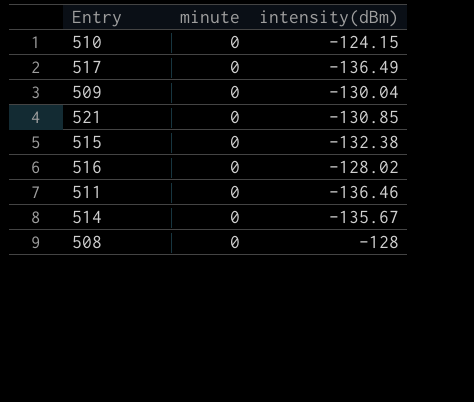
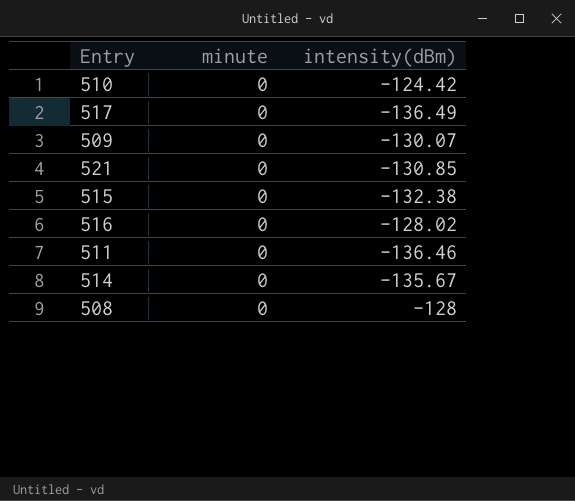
510 | intensity(dBm): -124.15 -> -124.42
509 | intensity(dBm): -130.04 -> -130.07

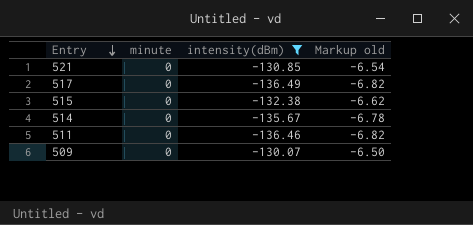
filter: none -> intensity(dBm) <= -130.07
row order: none -> Entry descending
column Markup old | formula: none -> [intensity(dBm)] * 0.05

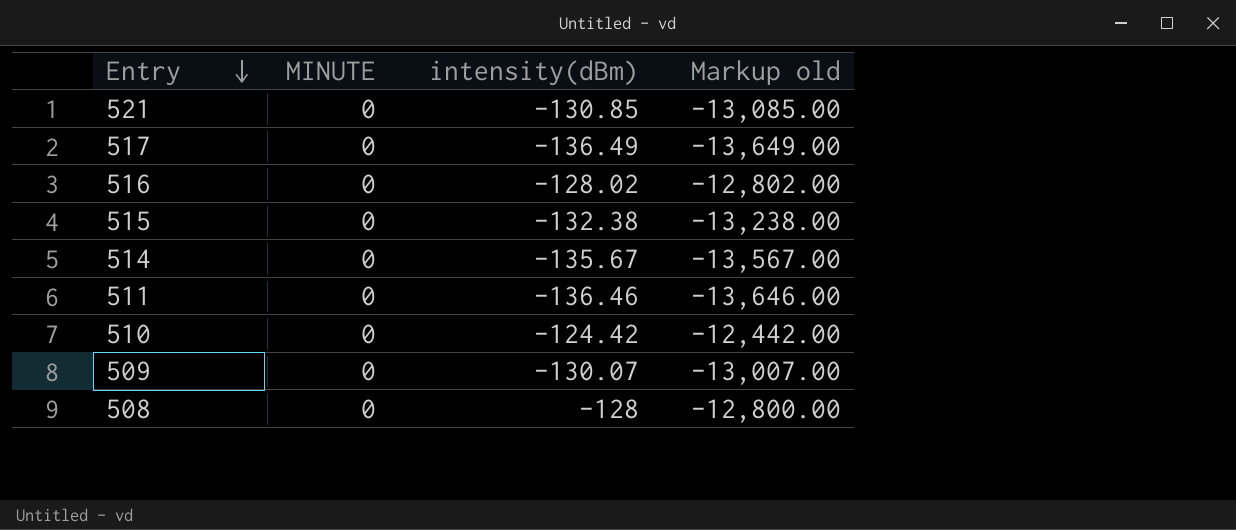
filter: intensity(dBm) <= -130.07 -> none
column name: minute -> MINUTE
column Markup old | formula: [intensity(dBm)] * 0.05 -> [intensity(dBm)] * 100

